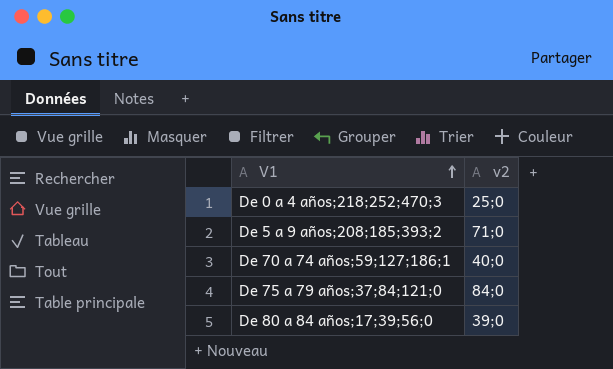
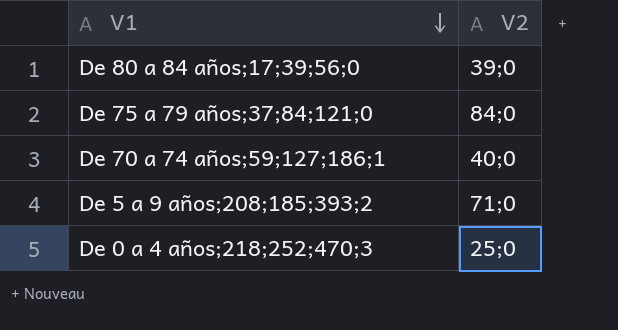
row order: V1 ascending -> V1 descending
column name: v2 -> V2

